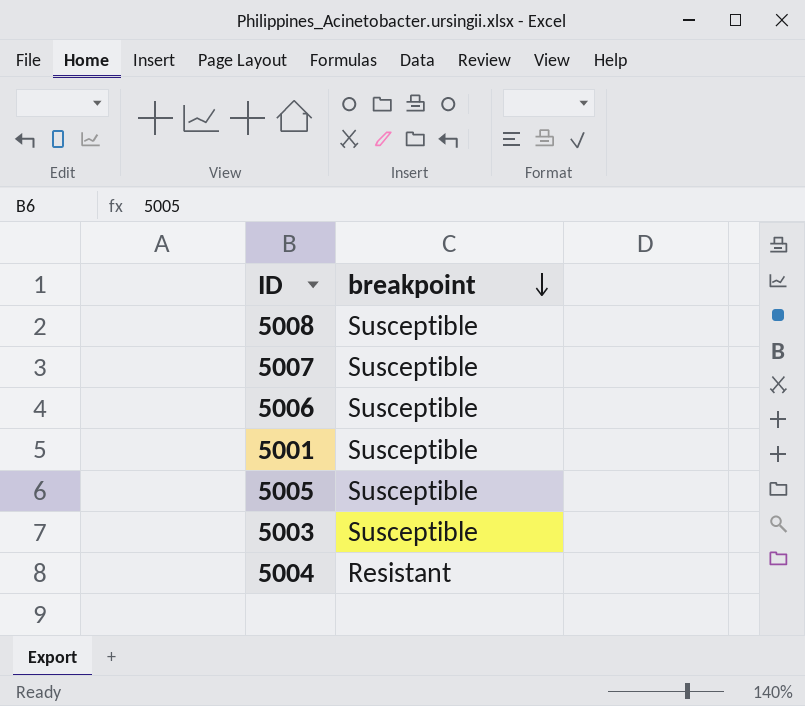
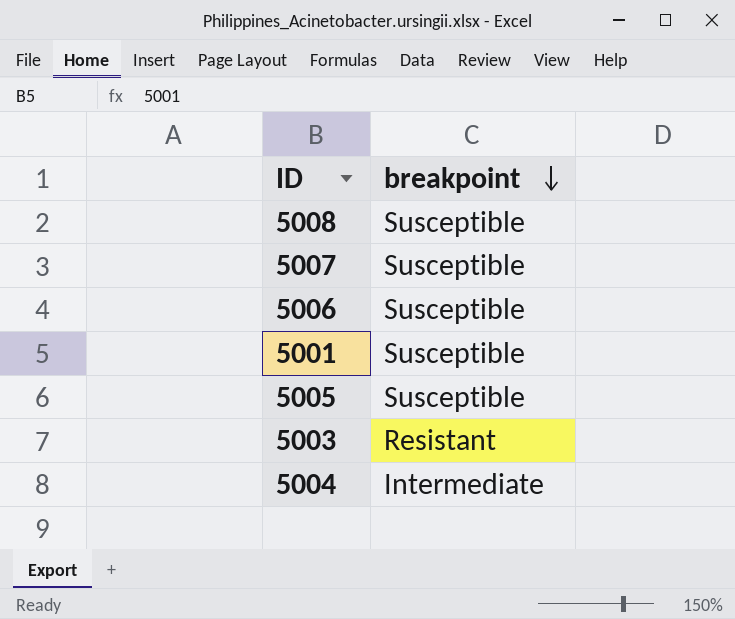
5003 | breakpoint: Susceptible -> Resistant
5004 | breakpoint: Resistant -> Intermediate

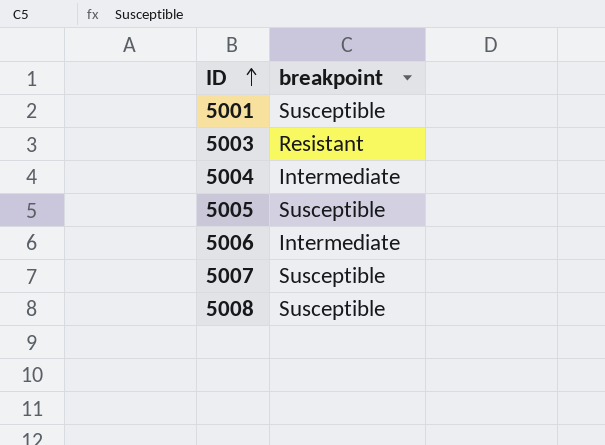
row order: breakpoint descending -> ID ascending
5006 | breakpoint: Susceptible -> Intermediate

